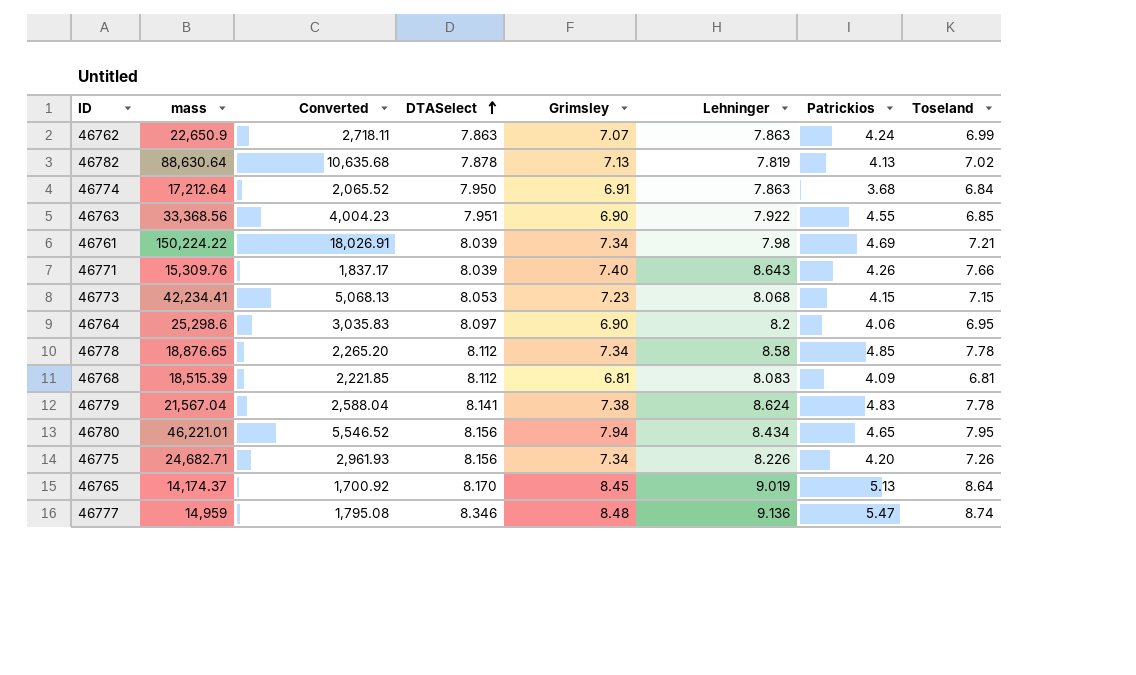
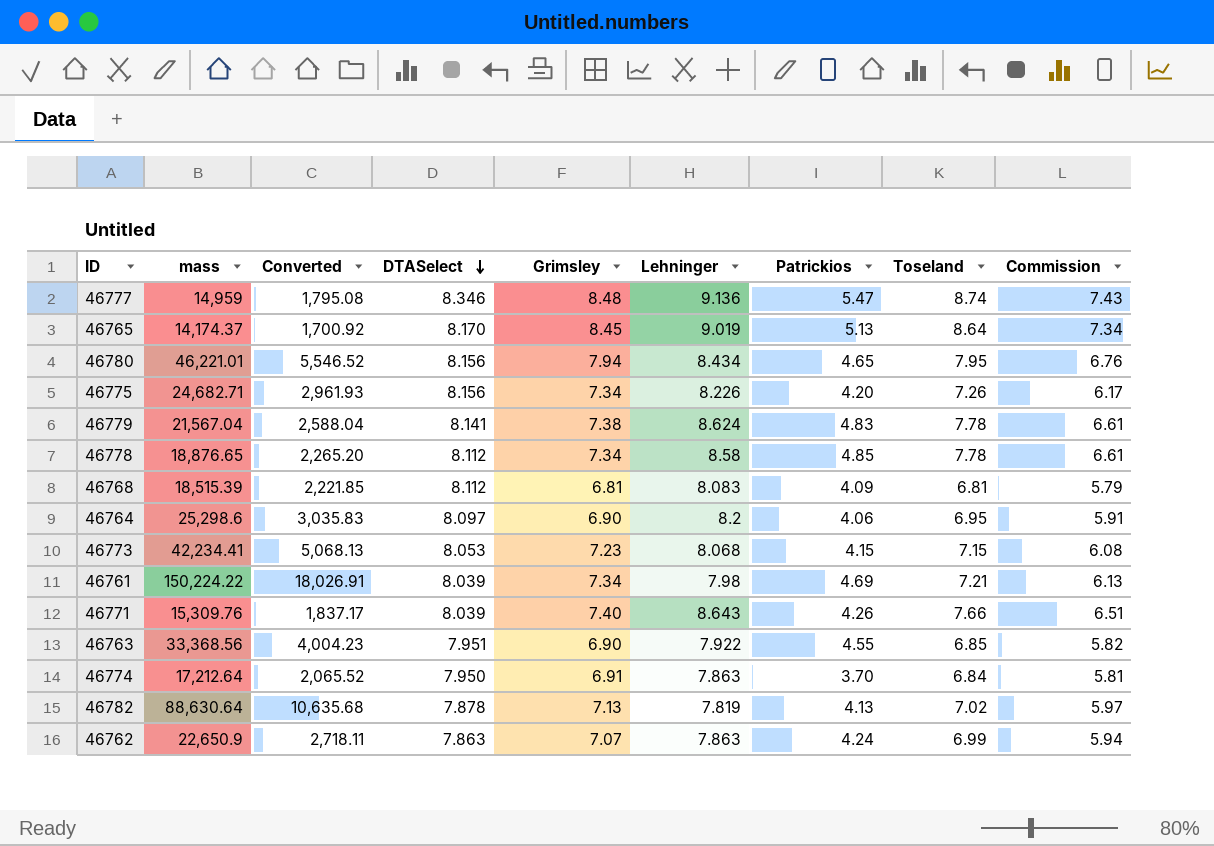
row order: DTASelect ascending -> DTASelect descending
column Commission | formula: none -> [Toseland] * 0.85
46774 | Patrickios: 3.68 -> 3.70

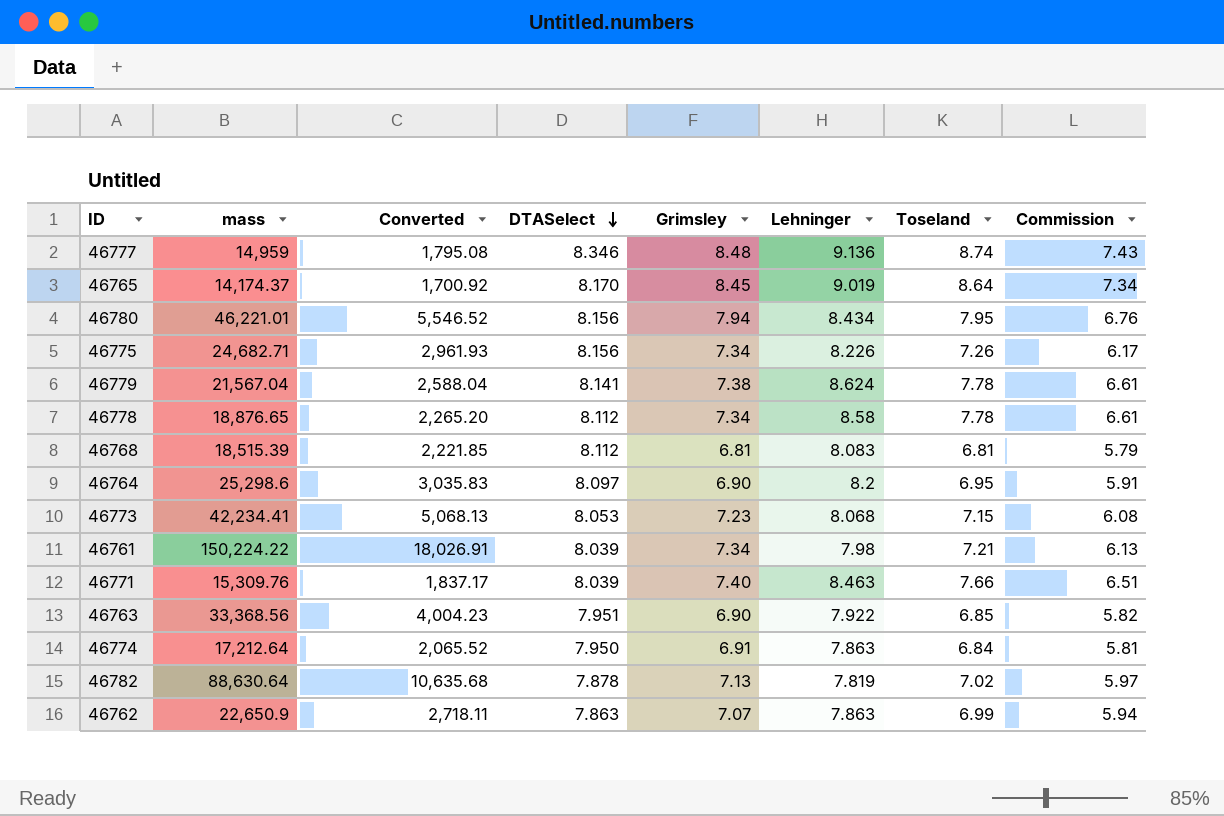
column Patrickios | position: 7 -> none
46771 | Lehninger: 8.643 -> 8.463

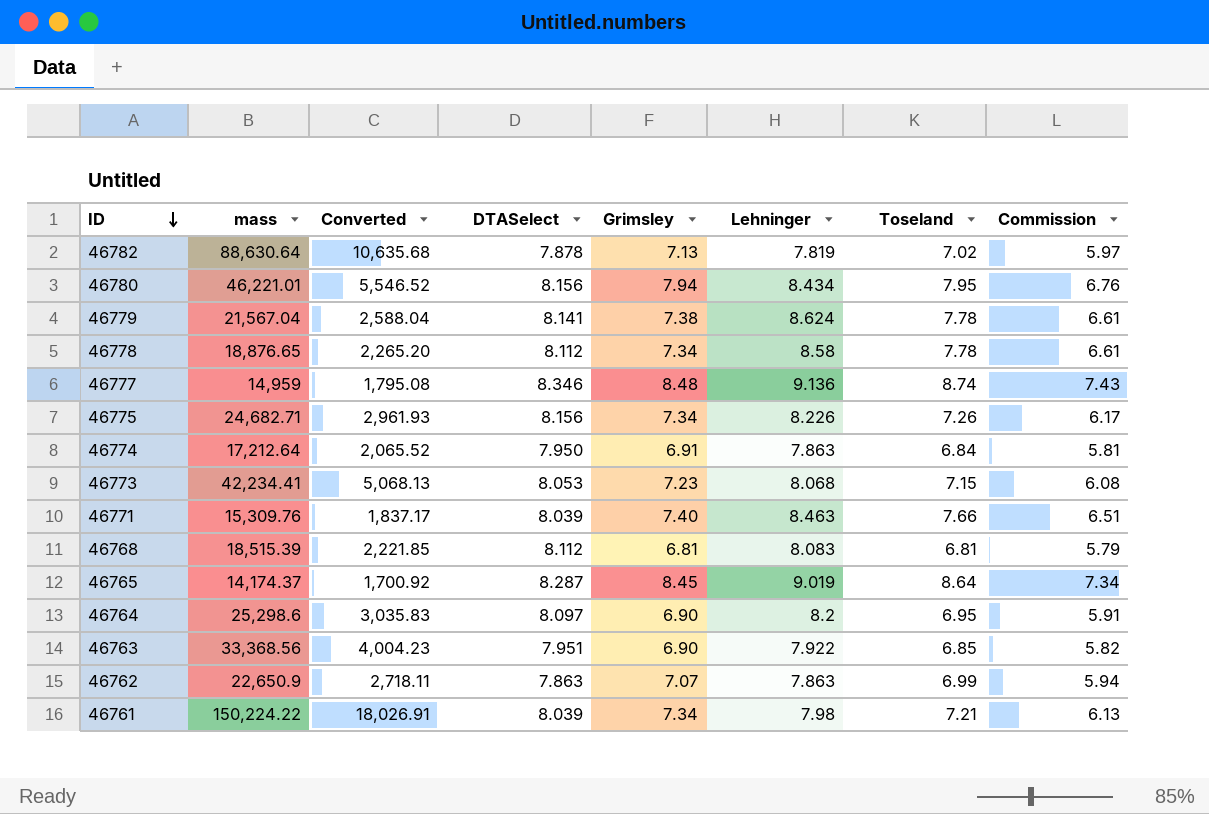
row order: DTASelect descending -> ID descending
46765 | DTASelect: 8.170 -> 8.287

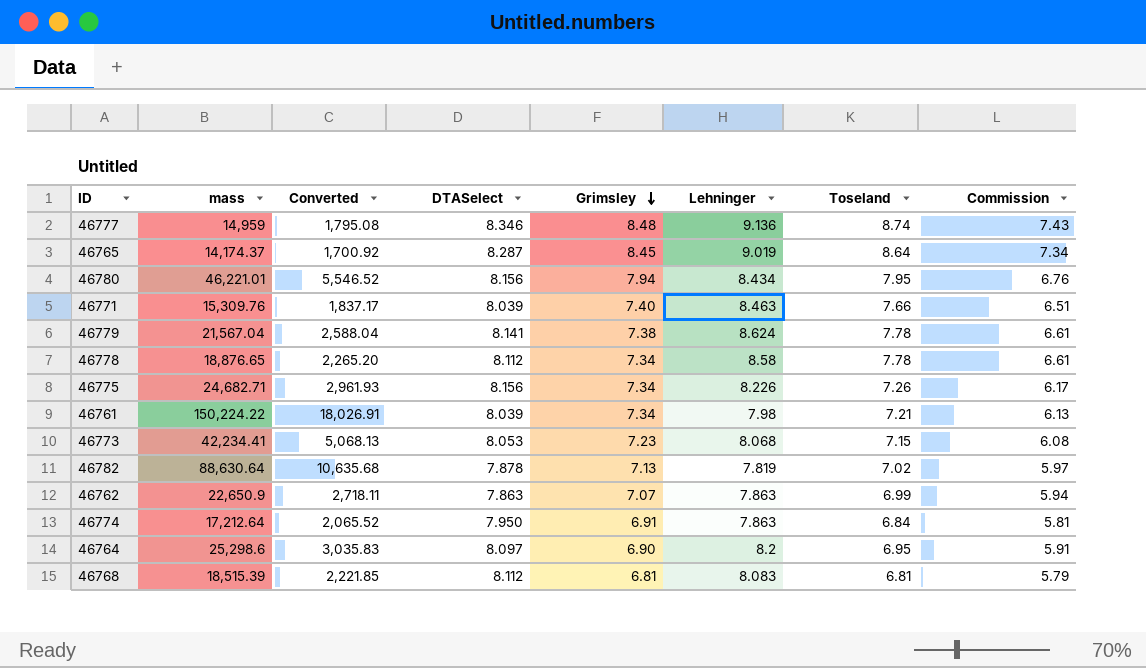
row order: ID descending -> Grimsley descending
row 46763: 33,368.56 | 4,004.23 | 7.951 | 6.90 | 7.922 | 6.85 | 5.82 -> none

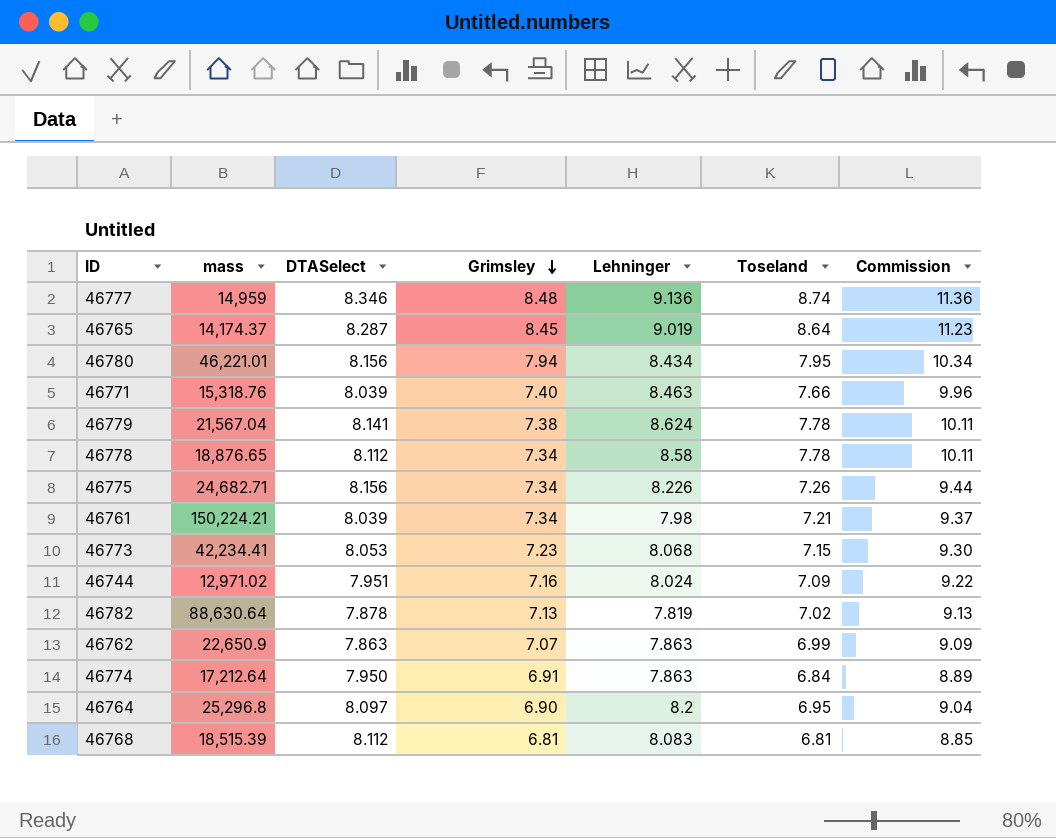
column Converted | formula: [mass] * 0.12 -> none
column Commission | formula: [Toseland] * 0.85 -> [Toseland] * 1.3
46771 | mass: 15,309.76 -> 15,318.76
46761 | mass: 150,224.22 -> 150,224.21
row 46744: none -> 12,971.02 | 7.951 | 7.16 | 8.024 | 7.09 | 9.22
46764 | mass: 25,298.6 -> 25,296.8

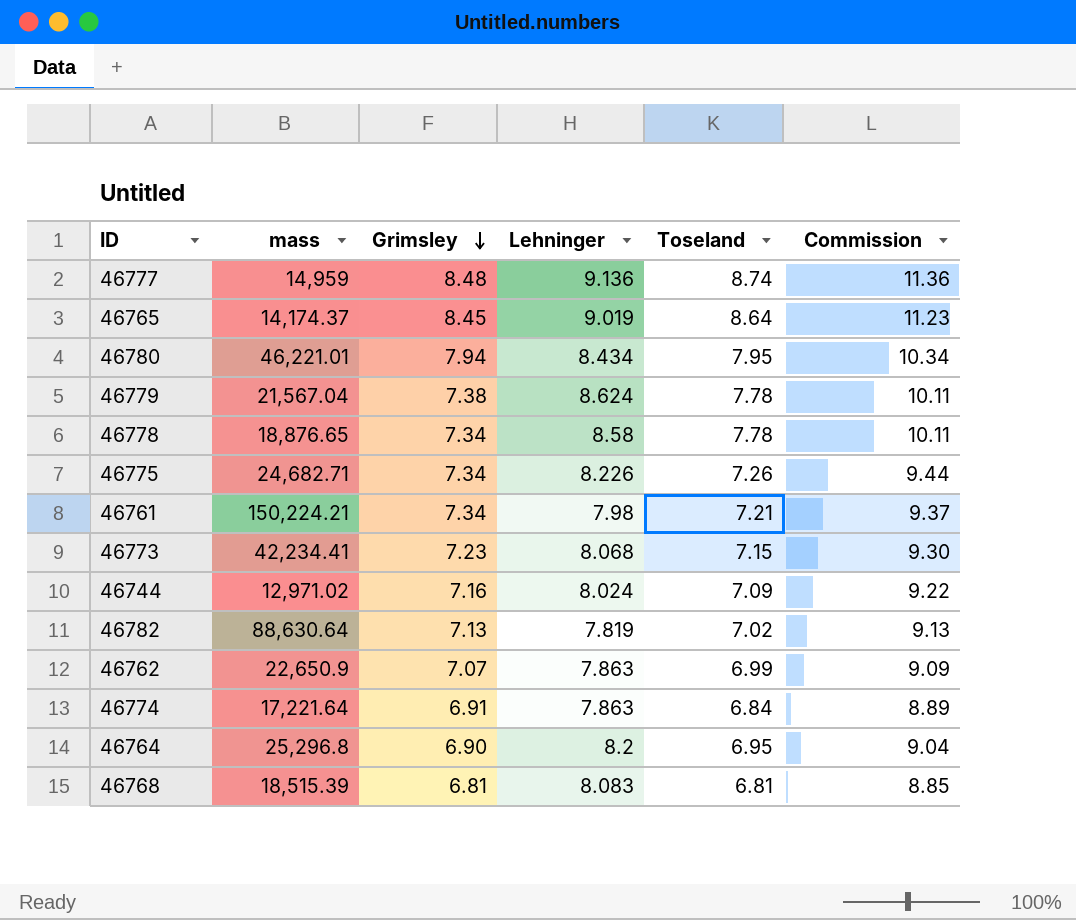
column DTASelect | position: 3 -> none
row 46771: 15,318.76 | 8.039 | 7.40 | 8.463 | 7.66 | 9.96 -> none
46774 | mass: 17,212.64 -> 17,221.64

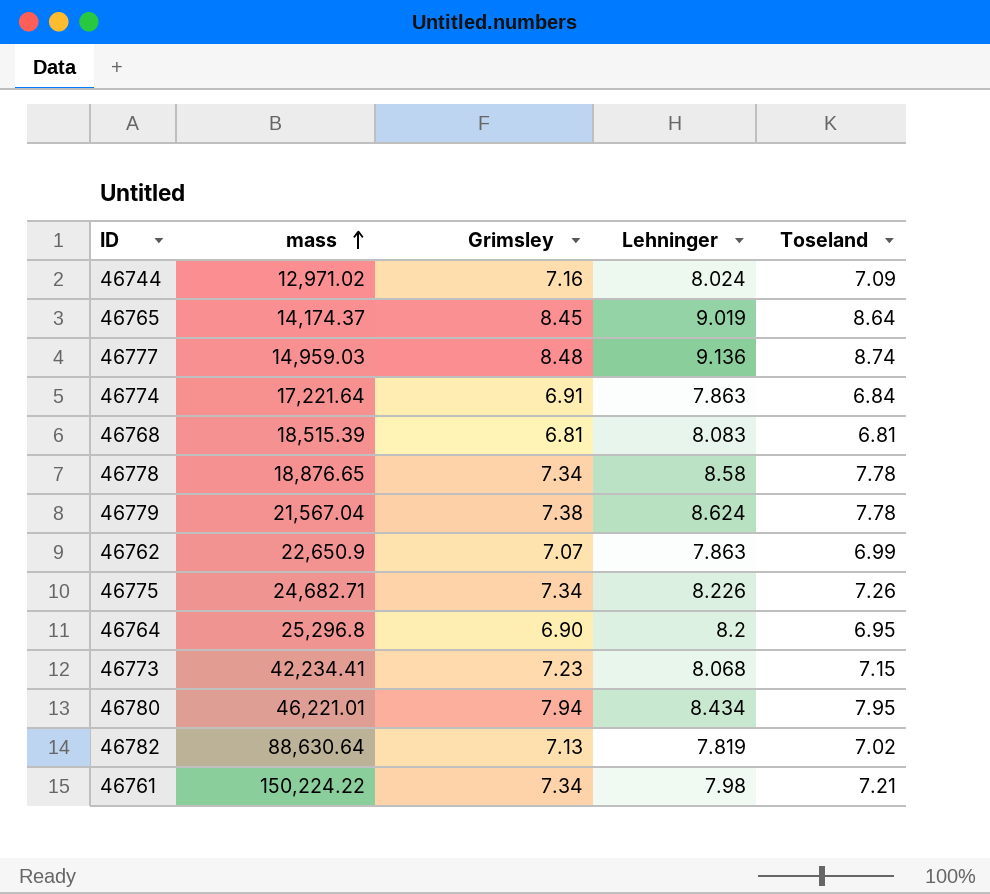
row order: Grimsley descending -> mass ascending
column Commission | formula: [Toseland] * 1.3 -> none
46777 | mass: 14,959 -> 14,959.03
46761 | mass: 150,224.21 -> 150,224.22

